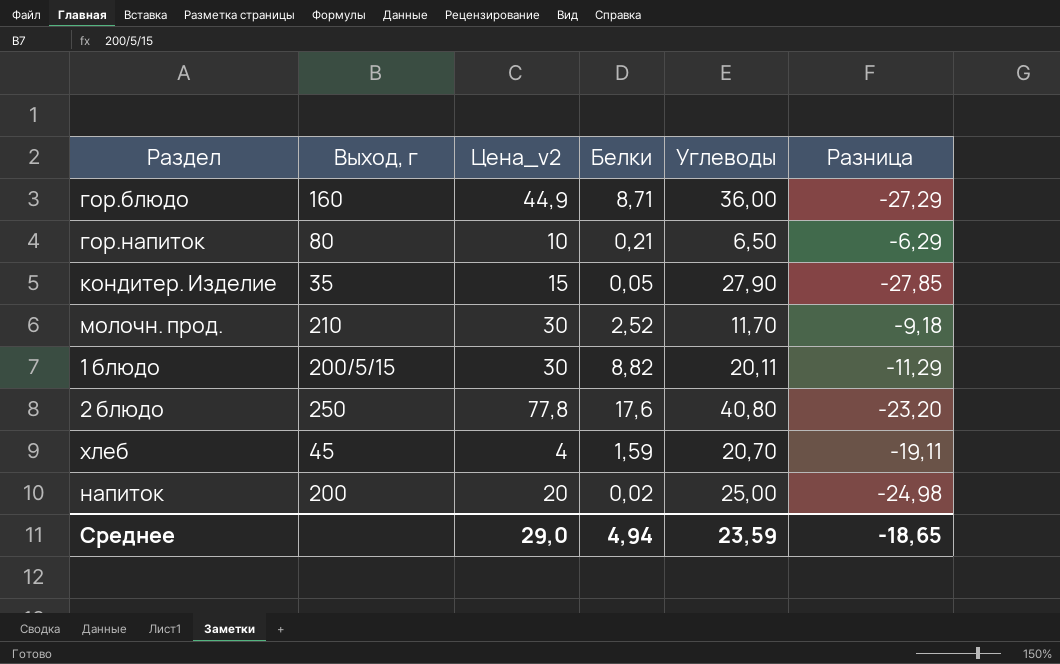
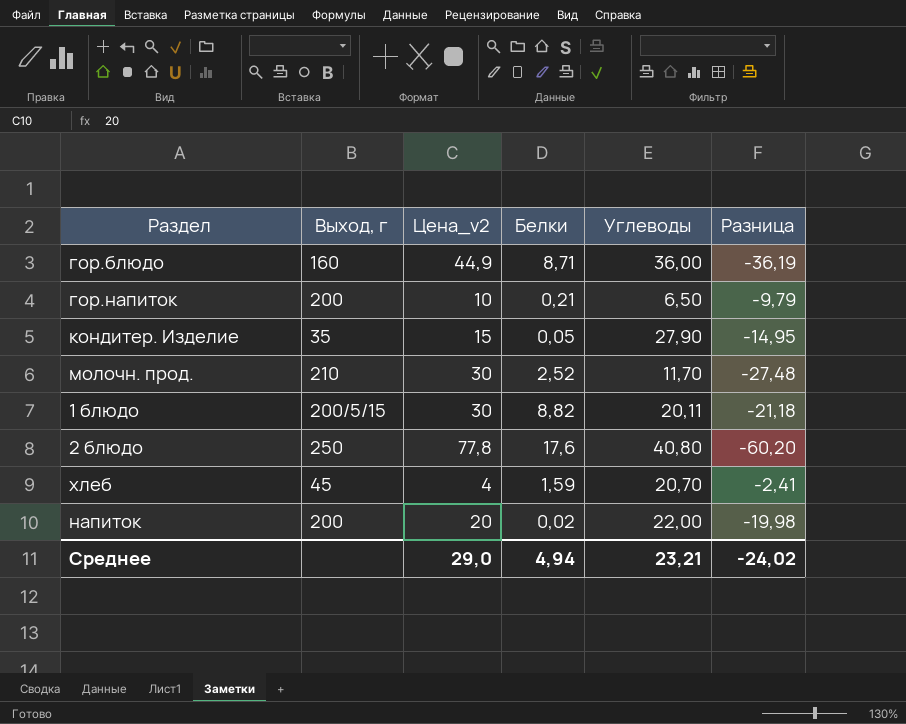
column Разница | formula: [Белки] - [Углеводы] -> [Белки] - [Цена_v2]
гор.напиток | Выход, г: 80 -> 200
напиток | Углеводы: 25,00 -> 22,00
Среднее | Углеводы: 23,59 -> 23,21
Среднее | Разница: -18,65 -> -24,02

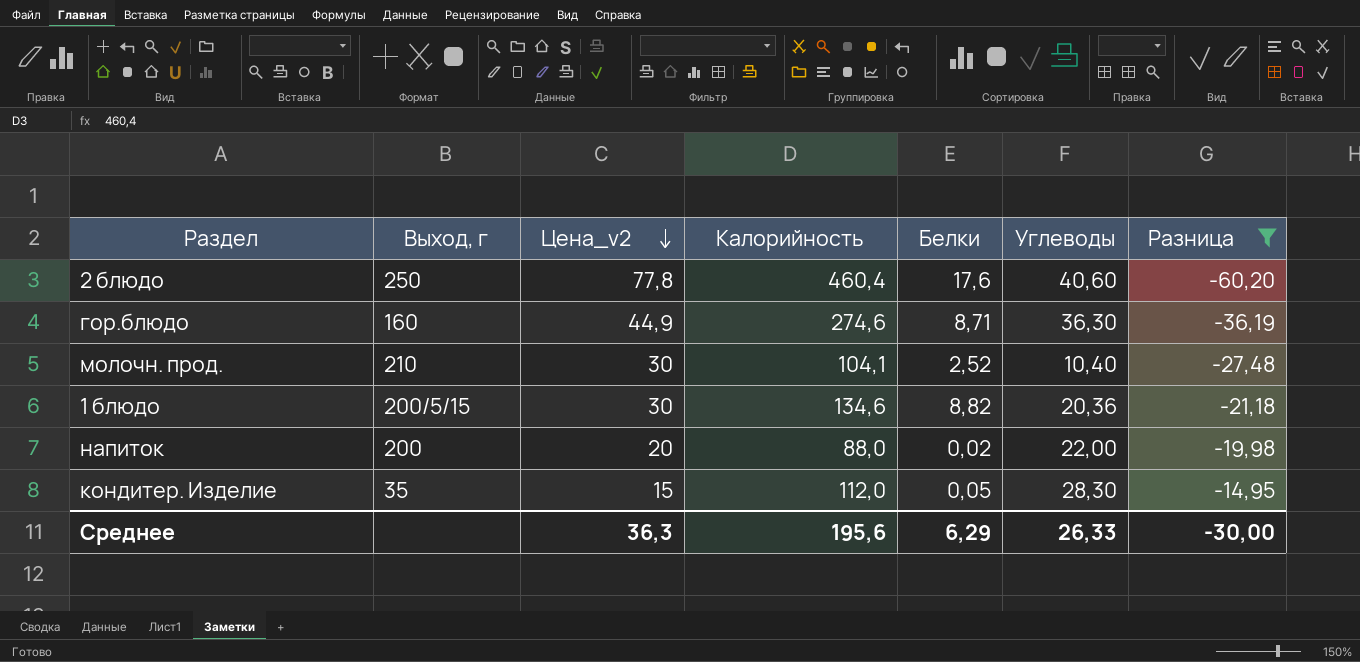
filter: none -> Разница <= -14,95
row order: none -> Цена_v2 descending
column Калорийность | position: none -> 4
2 блюдо | Углеводы: 40,80 -> 40,60
гор.блюдо | Углеводы: 36,00 -> 36,30
молочн. прод. | Углеводы: 11,70 -> 10,40
1 блюдо | Углеводы: 20,11 -> 20,36
кондитер. Изделие | Углеводы: 27,90 -> 28,30
Среднее | Цена_v2: 29,0 -> 36,3
Среднее | Белки: 4,94 -> 6,29
Среднее | Углеводы: 23,21 -> 26,33
Среднее | Разница: -24,02 -> -30,00

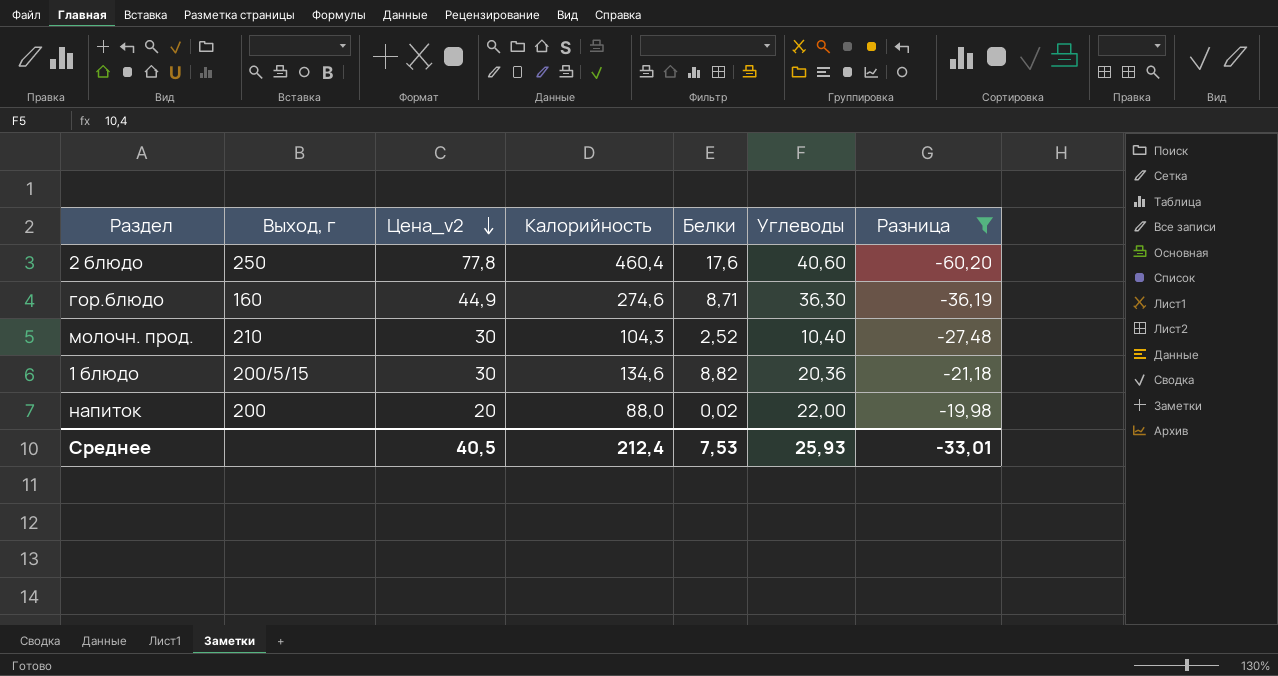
row кондитер. Изделие: 35 | 15 | 112,0 | 0,05 | 28,30 | -14,95 -> none
молочн. прод. | Калорийность: 104,1 -> 104,3
Среднее | Цена_v2: 36,3 -> 40,5
Среднее | Калорийность: 195,6 -> 212,4
Среднее | Белки: 6,29 -> 7,53
Среднее | Углеводы: 26,33 -> 25,93
Среднее | Разница: -30,00 -> -33,01

